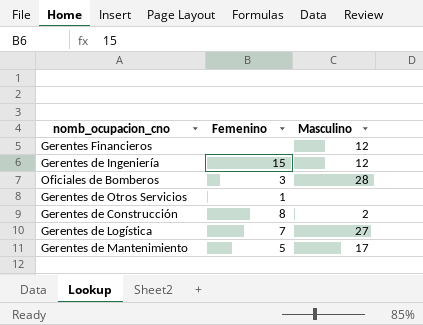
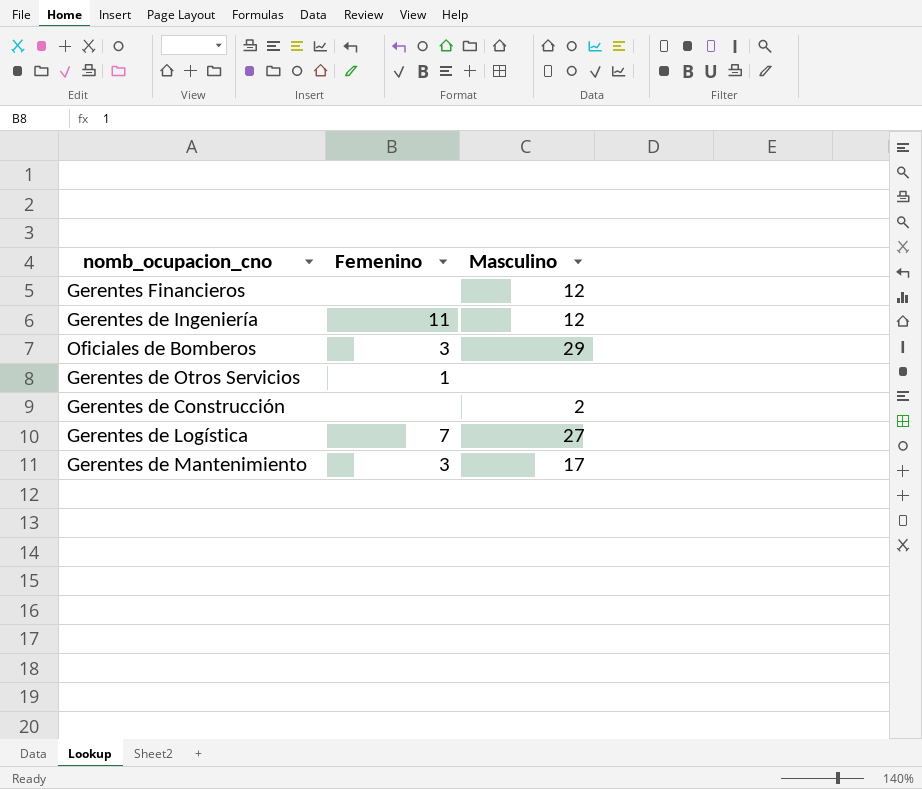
Gerentes de Ingeniería | Femenino: 15 -> 11
Oficiales de Bomberos | Masculino: 28 -> 29
Gerentes de Construcción | Femenino: 8 -> none
Gerentes de Mantenimiento | Femenino: 5 -> 3

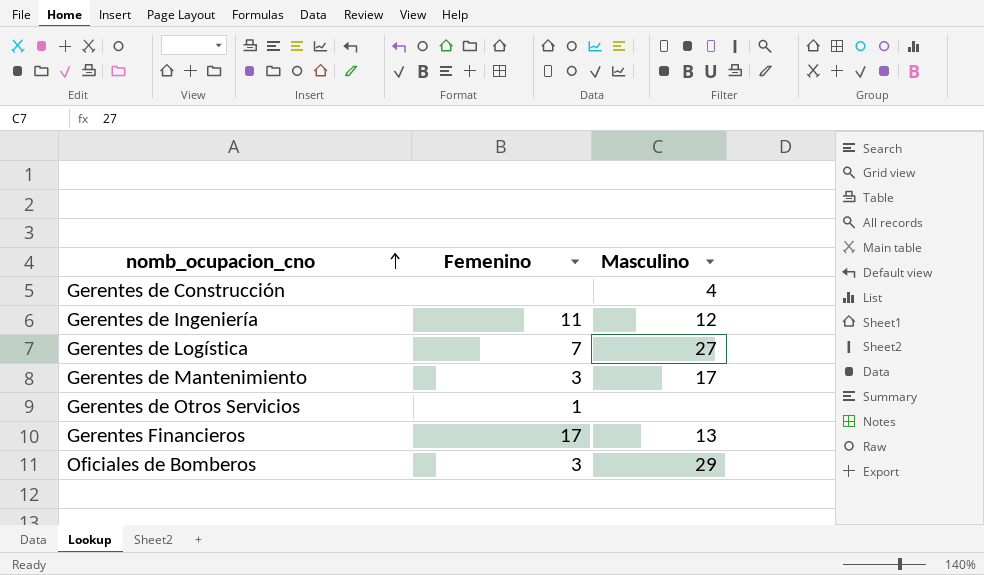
row order: none -> nomb_ocupacion_cno ascending
Gerentes de Construcción | Masculino: 2 -> 4
Gerentes Financieros | Femenino: none -> 17
Gerentes Financieros | Masculino: 12 -> 13

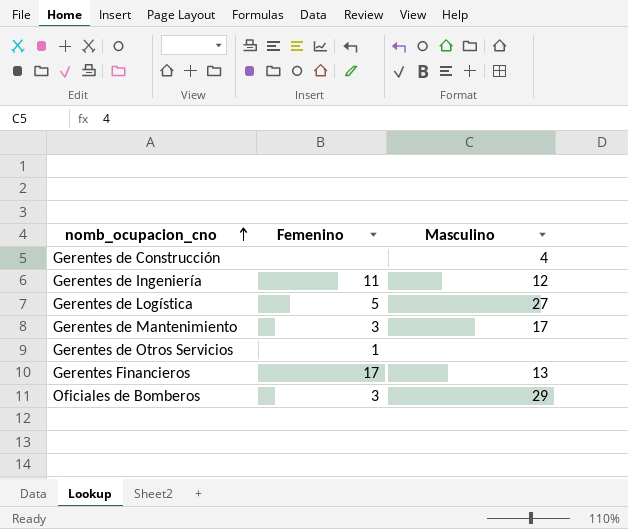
Gerentes de Logística | Femenino: 7 -> 5

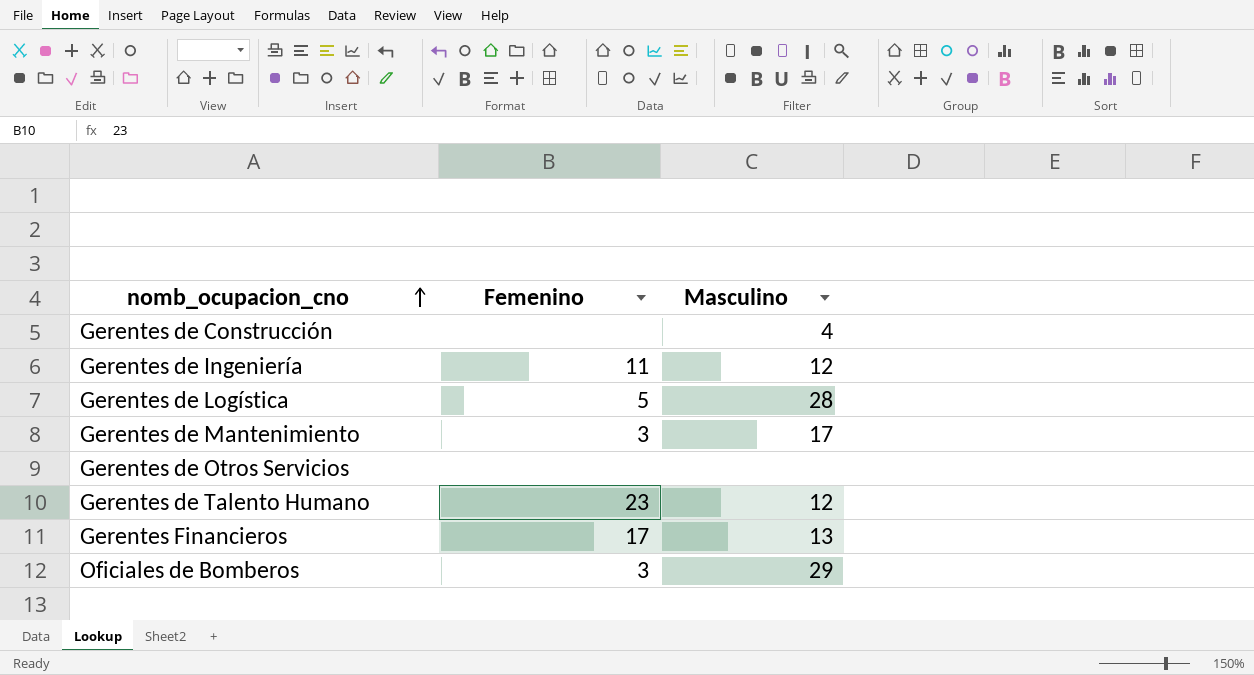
Gerentes de Logística | Masculino: 27 -> 28
Gerentes de Otros Servicios | Femenino: 1 -> none
row Gerentes de Talento Humano: none -> 23 | 12

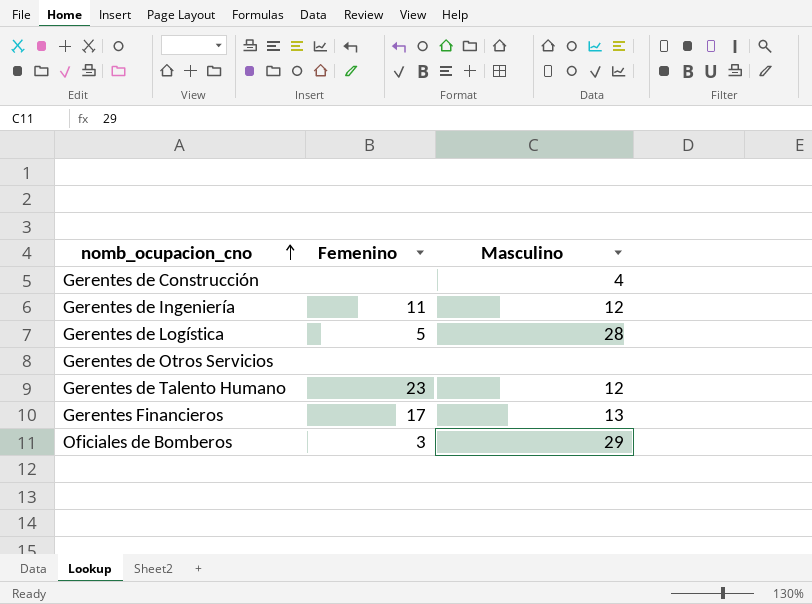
row Gerentes de Mantenimiento: 3 | 17 -> none

